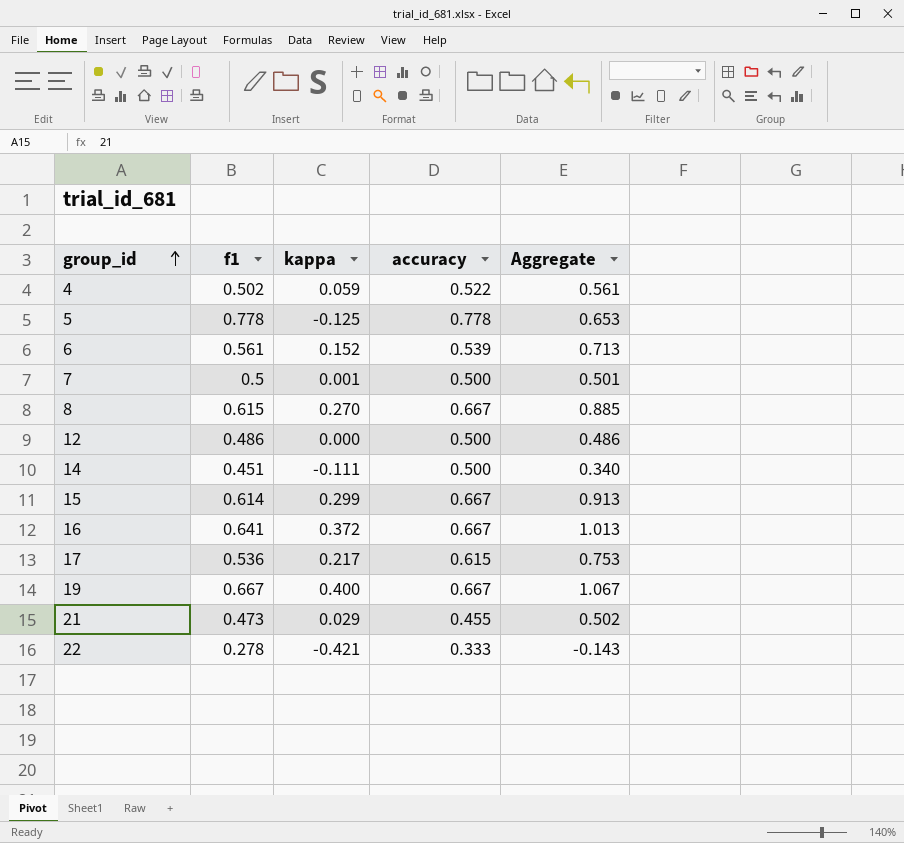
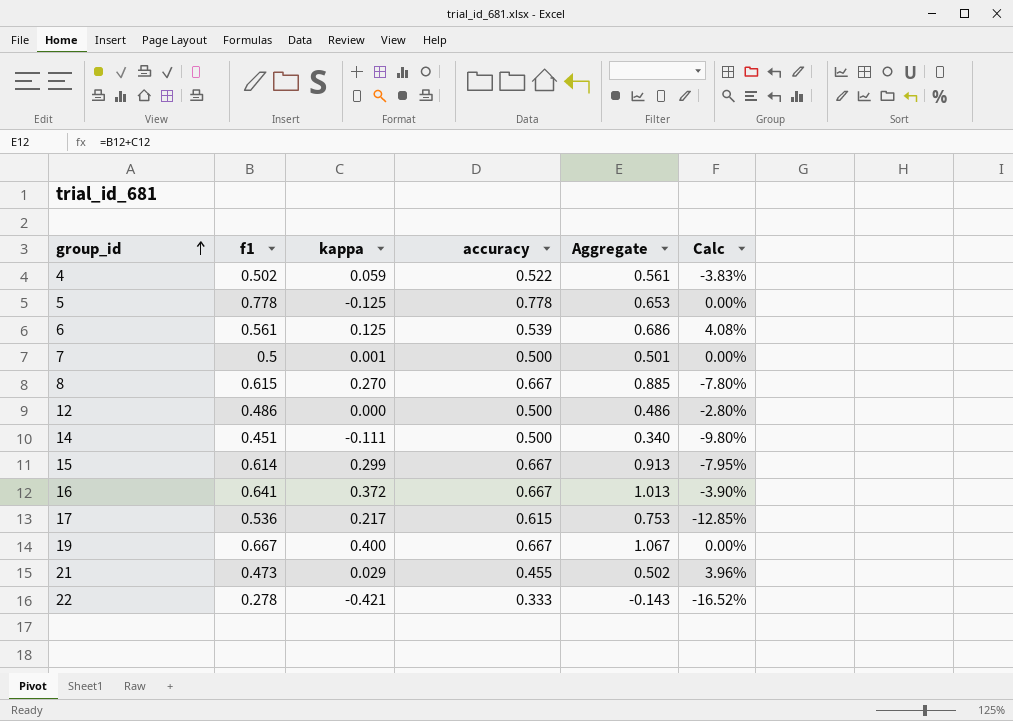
column Calc | formula: none -> ([f1] - [accuracy]) / [accuracy]
6 | kappa: 0.152 -> 0.125
6 | Aggregate: 0.713 -> 0.686

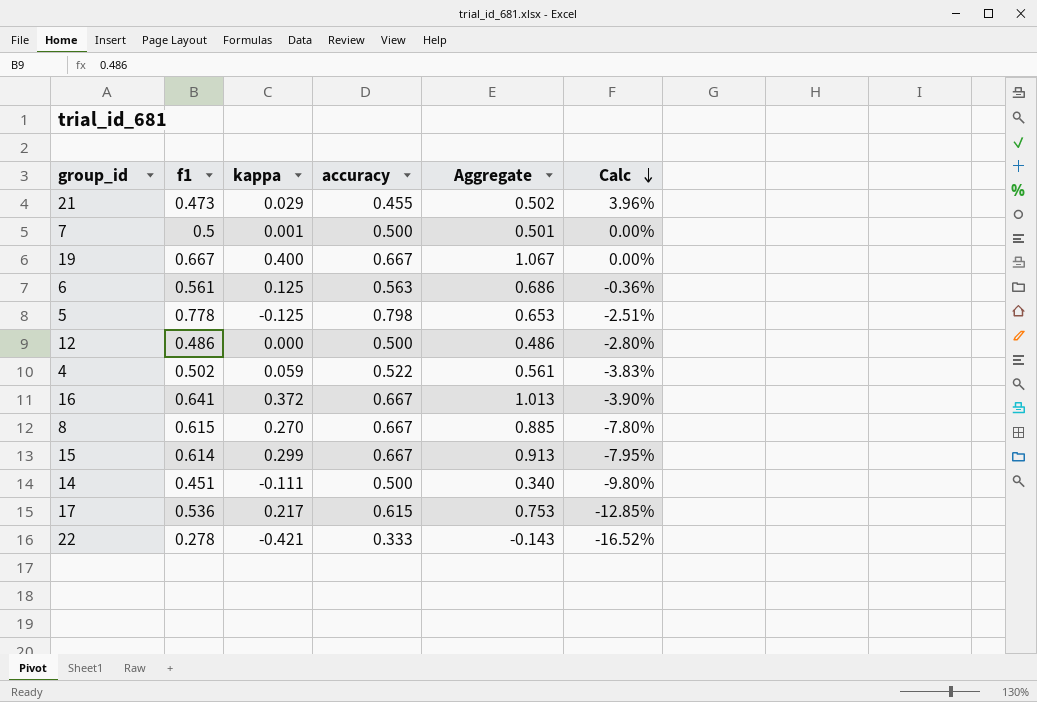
row order: group_id ascending -> Calc descending
6 | accuracy: 0.539 -> 0.563
6 | Calc: 4.08% -> -0.36%
5 | accuracy: 0.778 -> 0.798
5 | Calc: 0.00% -> -2.51%

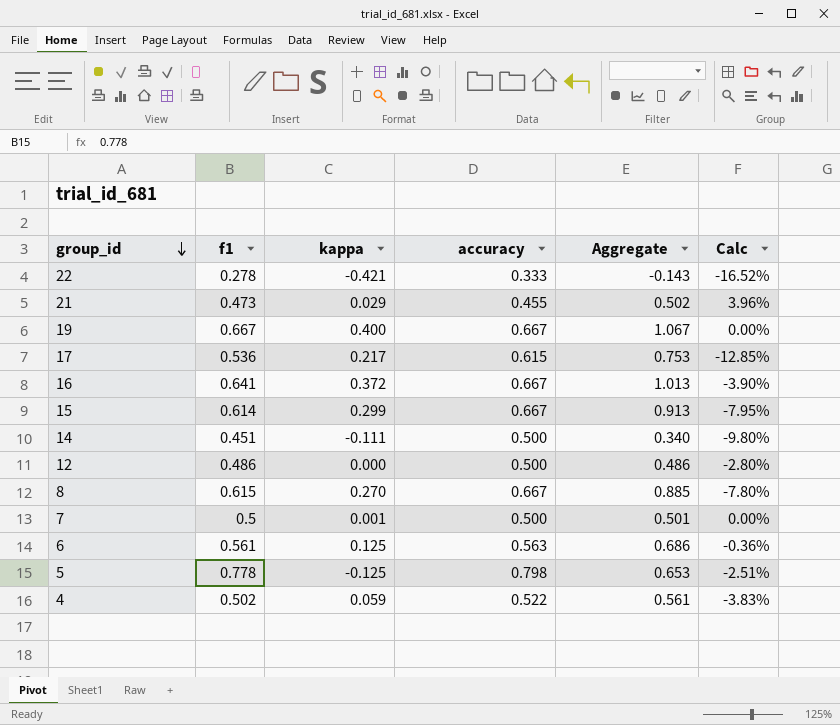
row order: Calc descending -> group_id descending

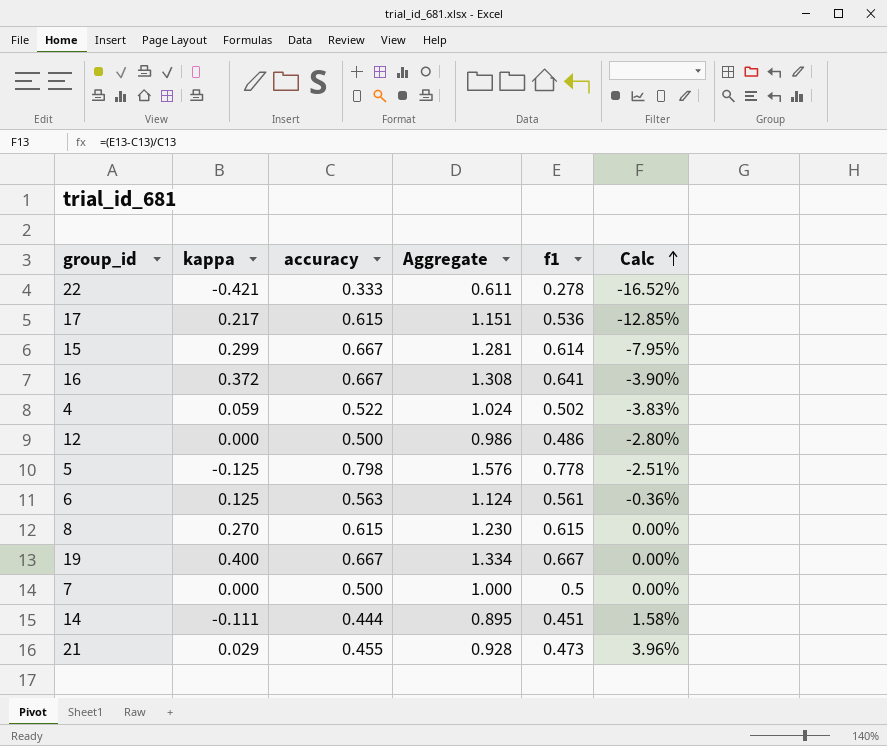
row order: group_id descending -> Calc ascending
column Aggregate | formula: [f1] + [kappa] -> [accuracy] + [f1]
column f1 | position: 2 -> 5
8 | accuracy: 0.667 -> 0.615
8 | Calc: -7.80% -> 0.00%
7 | kappa: 0.001 -> 0.000
14 | accuracy: 0.500 -> 0.444
14 | Calc: -9.80% -> 1.58%

